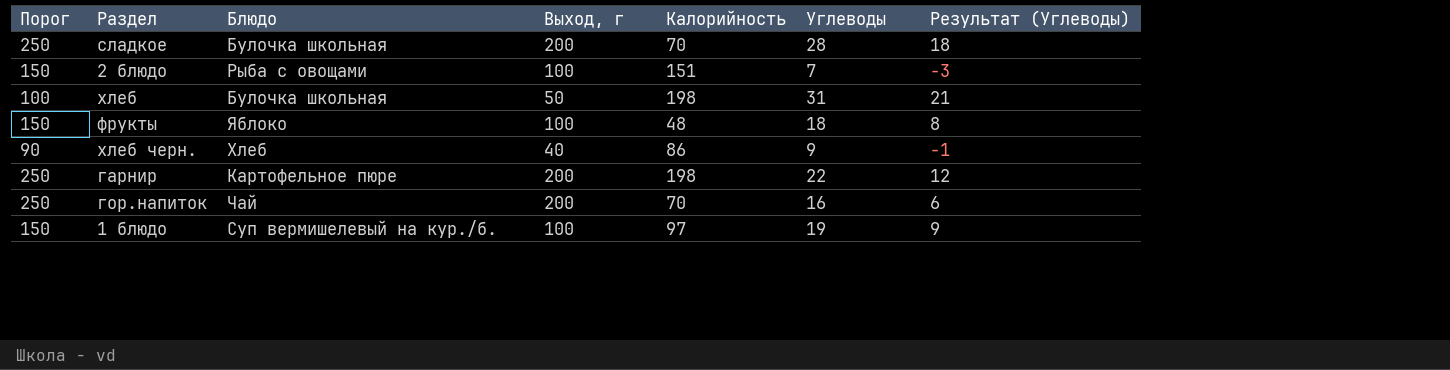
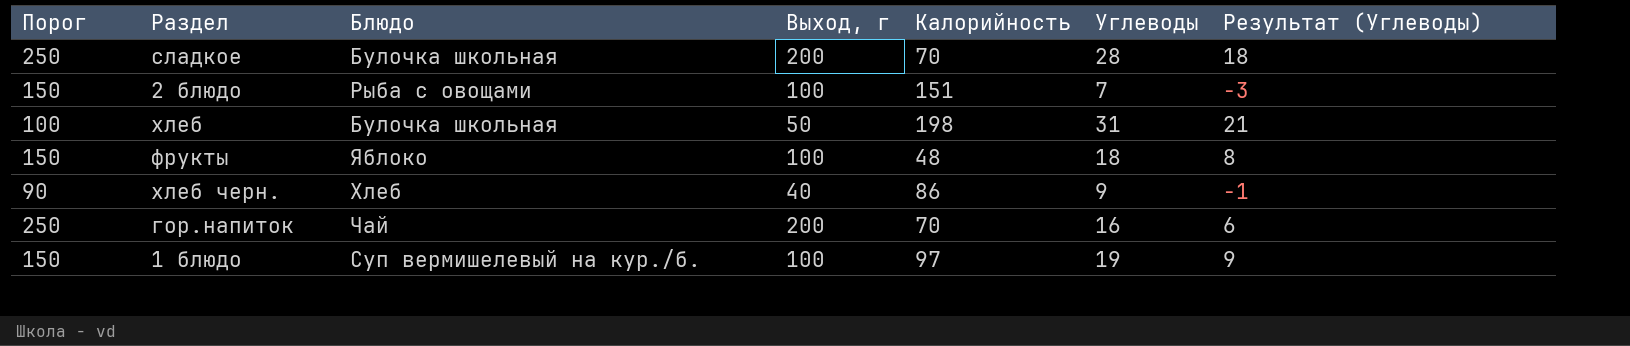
row гарнир: 250 | Картофельное пюре | 200 | 198 | 22 | 12 -> none

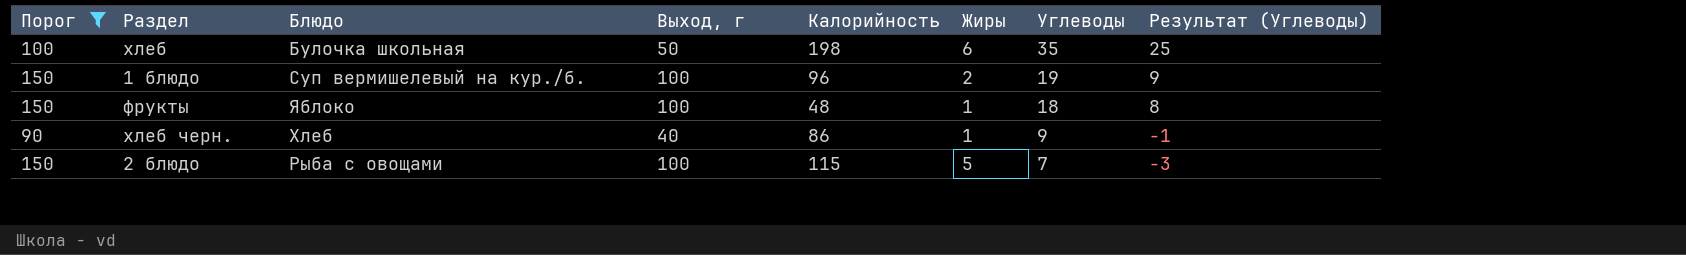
filter: none -> Порог != 250
row order: none -> Углеводы descending
column Жиры | position: none -> 6
хлеб | Углеводы: 31 -> 35
хлеб | Результат (Углеводы): 21 -> 25
1 блюдо | Калорийность: 97 -> 96
2 блюдо | Калорийность: 151 -> 115

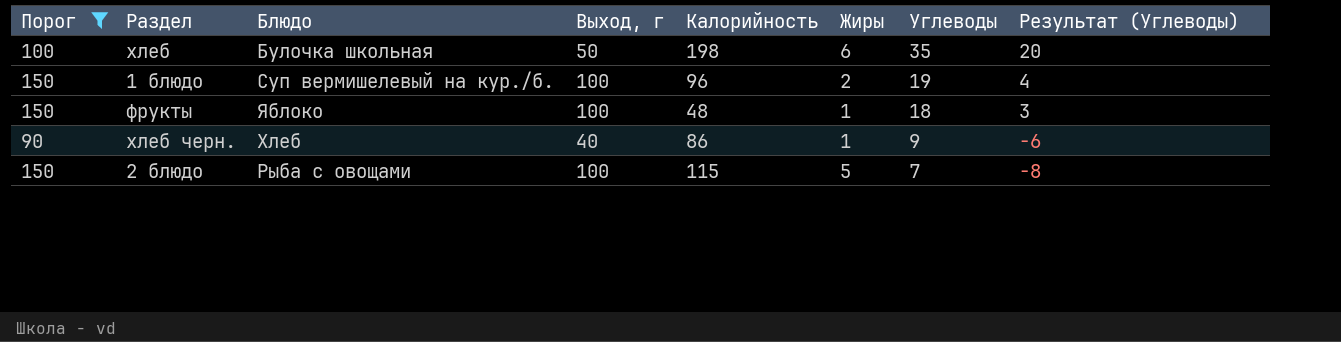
column Результат (Углеводы) | formula: [Углеводы] - 10 -> [Углеводы] - 15

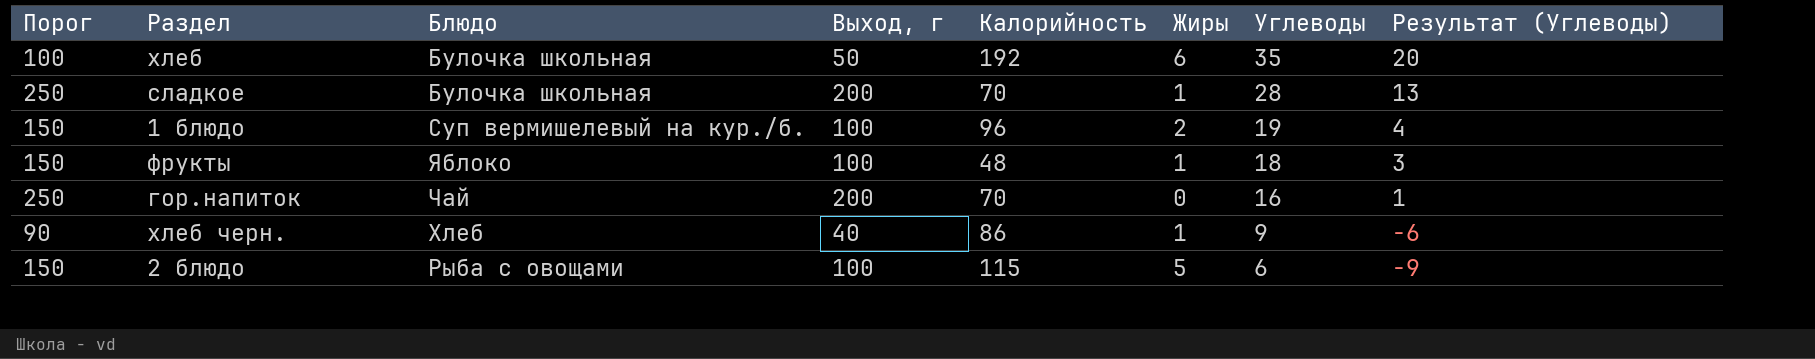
filter: Порог != 250 -> none
хлеб | Калорийность: 198 -> 192
2 блюдо | Углеводы: 7 -> 6
2 блюдо | Результат (Углеводы): -8 -> -9

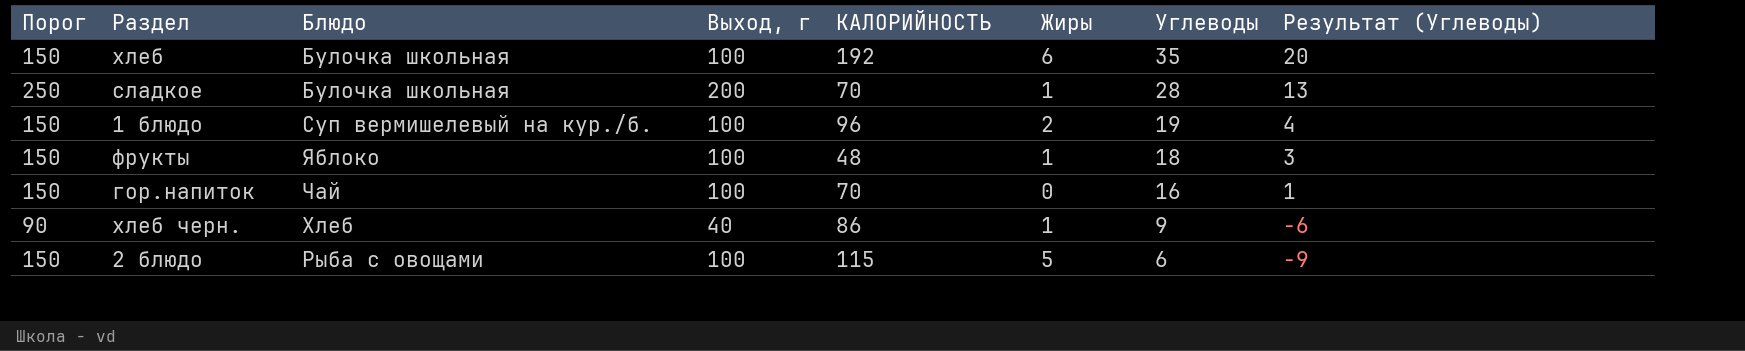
column name: Калорийность -> КАЛОРИЙНОСТЬ
хлеб | Порог: 100 -> 150
хлеб | Выход, г: 50 -> 100
гор.напиток | Порог: 250 -> 150
гор.напиток | Выход, г: 200 -> 100

